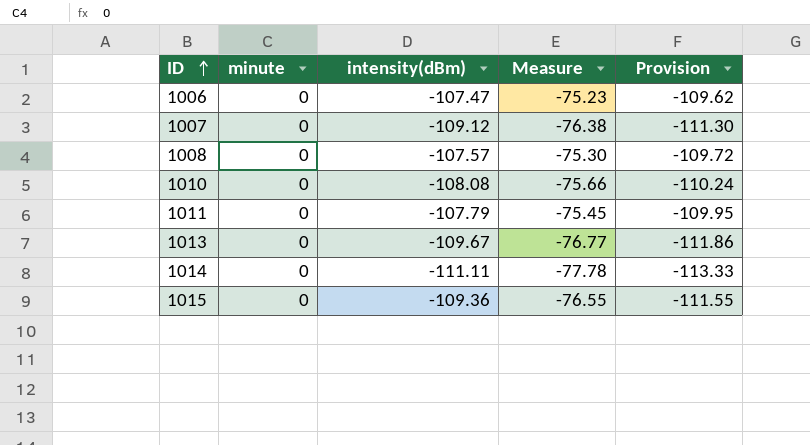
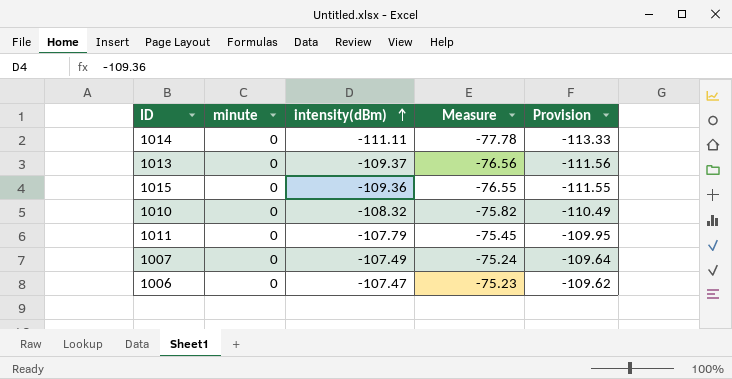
row order: ID ascending -> intensity(dBm) ascending
row 1008: 0 | -107.57 | -75.30 | -109.72 -> none
1013 | intensity(dBm): -109.67 -> -109.37
1013 | Measure: -76.77 -> -76.56
1013 | Provision: -111.86 -> -111.56
1010 | intensity(dBm): -108.08 -> -108.32
1010 | Measure: -75.66 -> -75.82
1010 | Provision: -110.24 -> -110.49
1007 | intensity(dBm): -109.12 -> -107.49
1007 | Measure: -76.38 -> -75.24
1007 | Provision: -111.30 -> -109.64

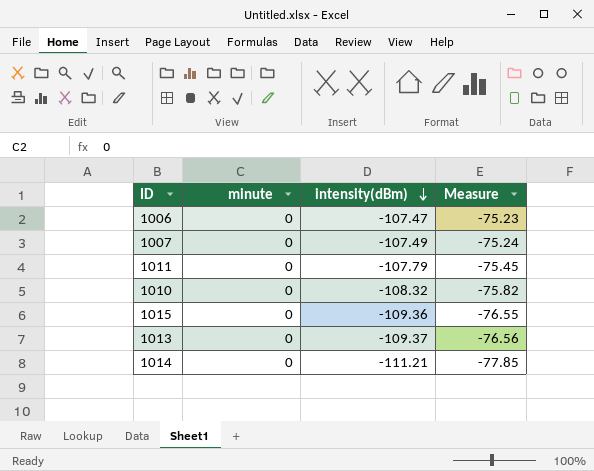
row order: intensity(dBm) ascending -> intensity(dBm) descending
column Provision | formula: [intensity(dBm)] * 1.02 -> none
1014 | intensity(dBm): -111.11 -> -111.21
1014 | Measure: -77.78 -> -77.85

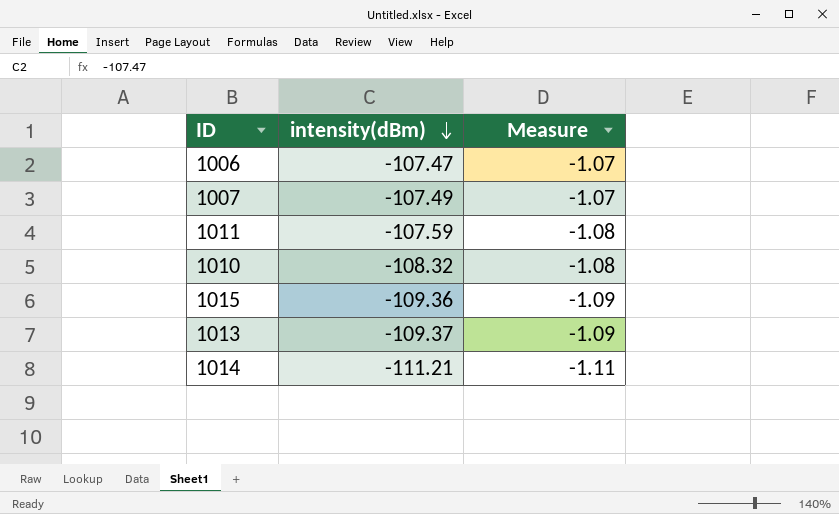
column minute | position: 2 -> none
column Measure | formula: [intensity(dBm)] * 0.7 -> [intensity(dBm)] * 0.01
1011 | intensity(dBm): -107.79 -> -107.59

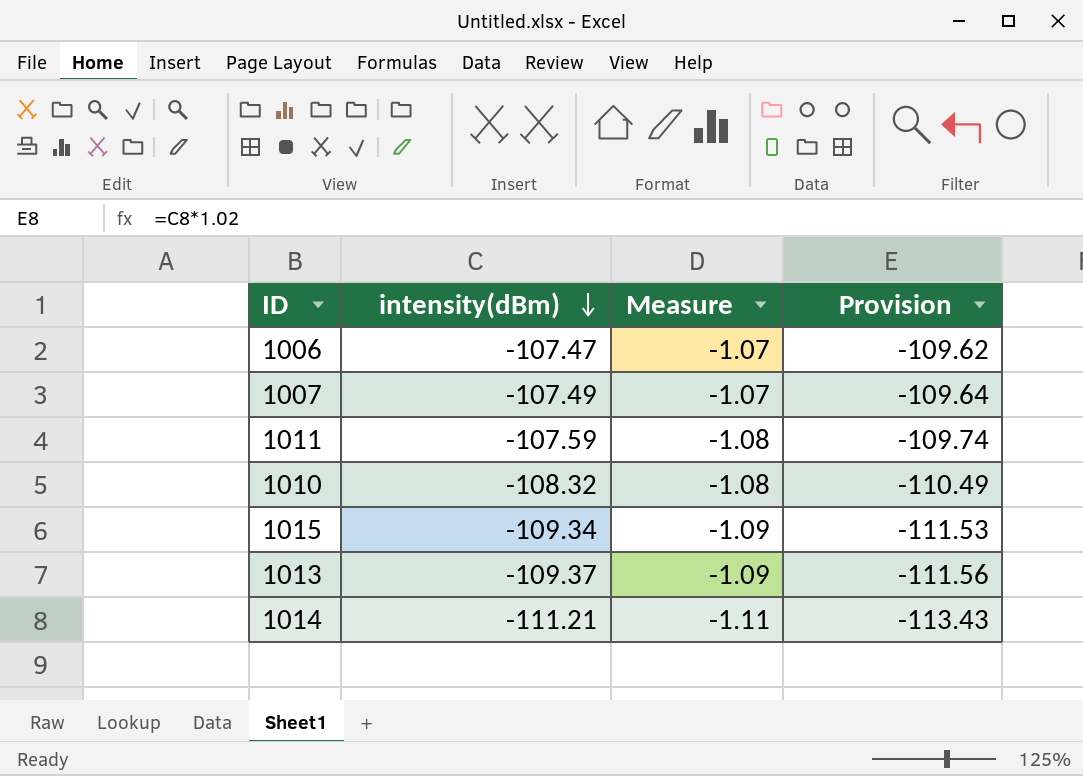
column Provision | formula: none -> [intensity(dBm)] * 1.02
1015 | intensity(dBm): -109.36 -> -109.34

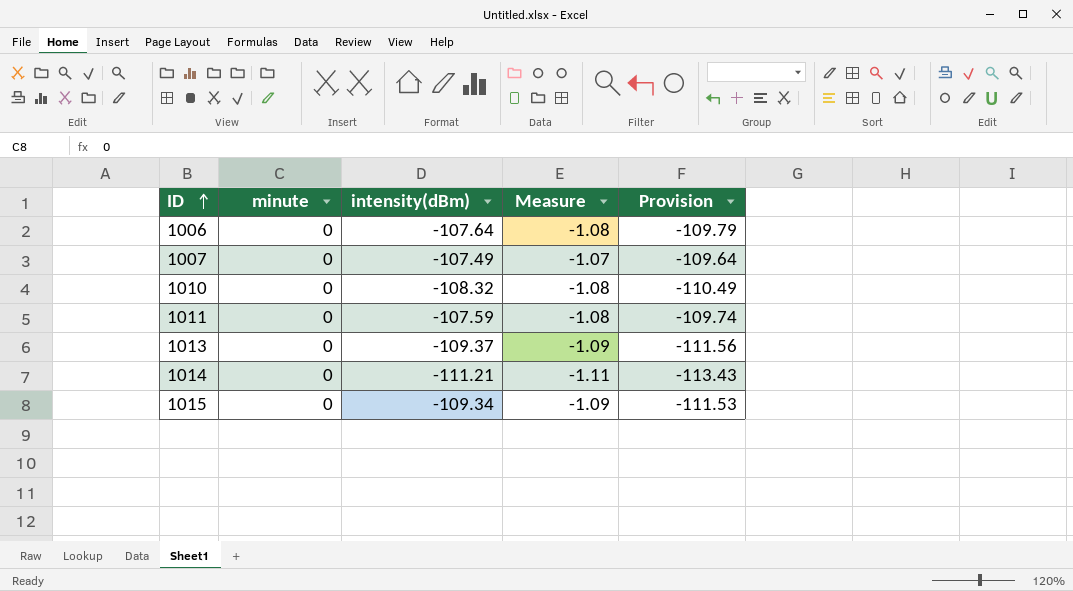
row order: intensity(dBm) descending -> ID ascending
column minute | position: none -> 2
1006 | intensity(dBm): -107.47 -> -107.64
1006 | Measure: -1.07 -> -1.08
1006 | Provision: -109.62 -> -109.79

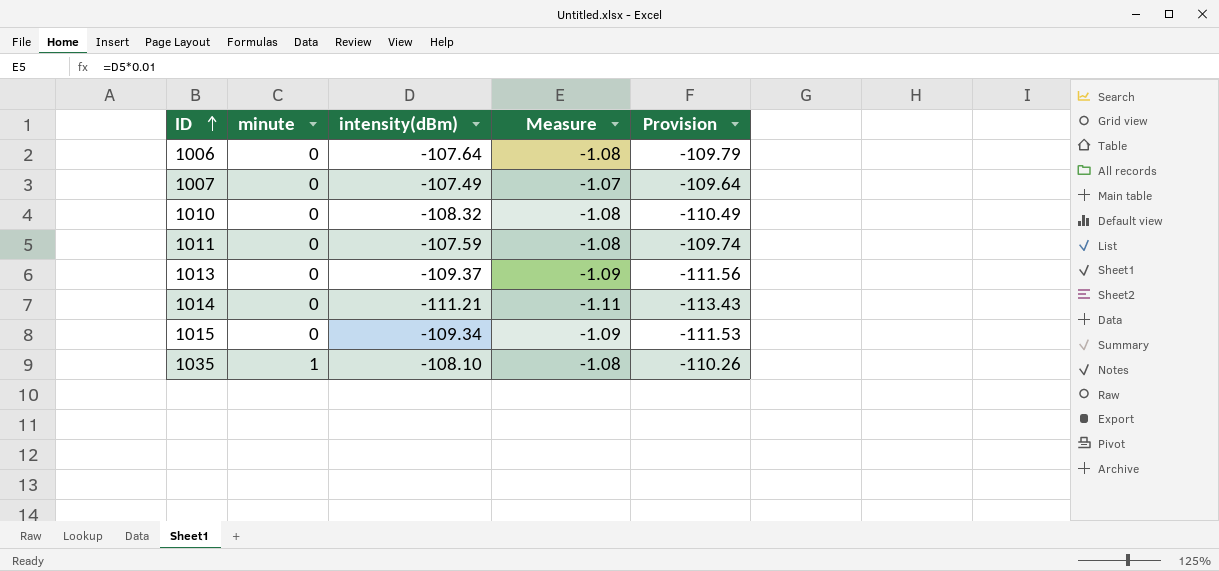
row 1035: none -> 1 | -108.10 | -1.08 | -110.26

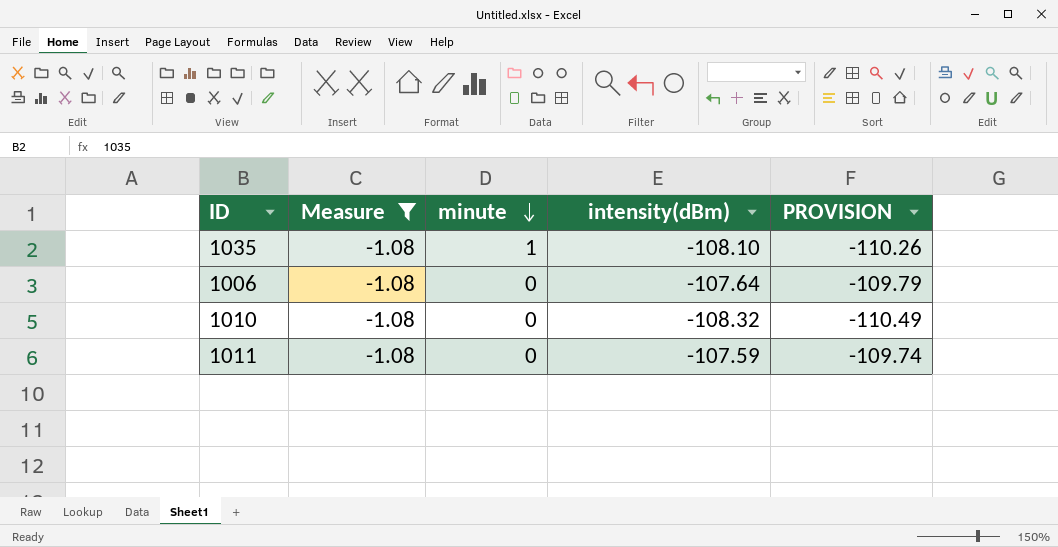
filter: none -> Measure = -1.08
row order: ID ascending -> minute descending
column Measure | position: 4 -> 2
column name: Provision -> PROVISION

